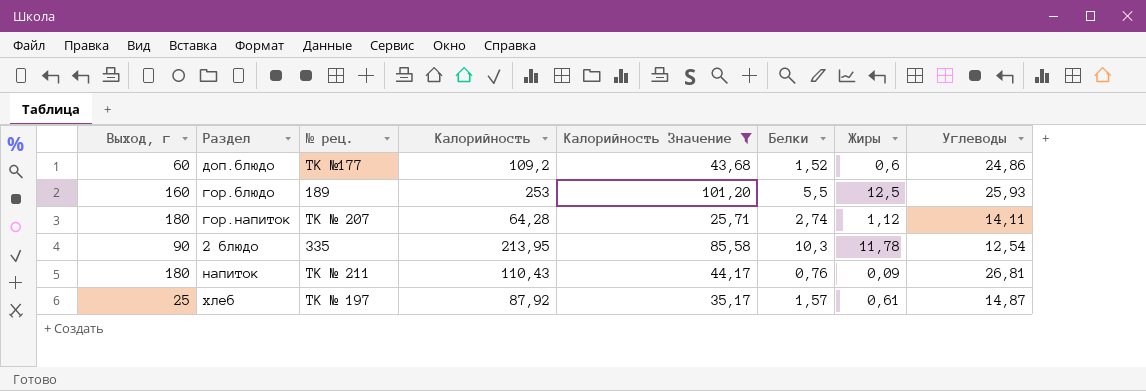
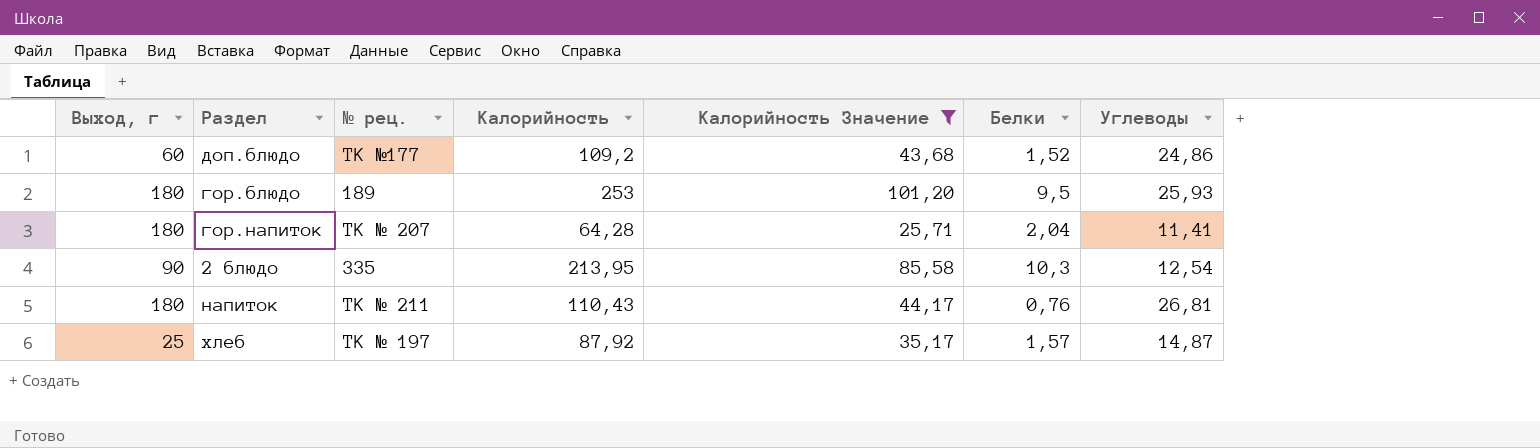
column Жиры | position: 7 -> none
гор.блюдо | Выход, г: 160 -> 180
гор.блюдо | Белки: 5,5 -> 9,5
гор.напиток | Белки: 2,74 -> 2,04
гор.напиток | Углеводы: 14,11 -> 11,41

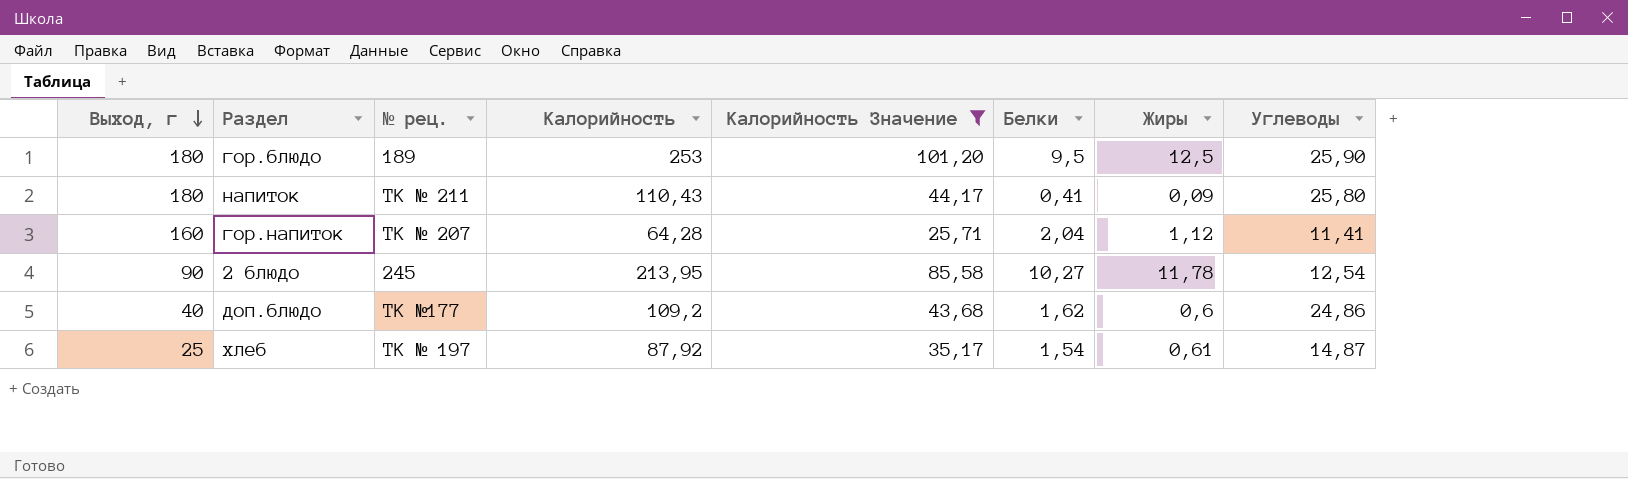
row order: none -> Выход, г descending
column Жиры | position: none -> 7
гор.блюдо | Углеводы: 25,93 -> 25,90
напиток | Белки: 0,76 -> 0,41
напиток | Углеводы: 26,81 -> 25,80
гор.напиток | Выход, г: 180 -> 160
2 блюдо | № рец.: 335 -> 245
2 блюдо | Белки: 10,3 -> 10,27
доп.блюдо | Выход, г: 60 -> 40
доп.блюдо | Белки: 1,52 -> 1,62
хлеб | Белки: 1,57 -> 1,54

